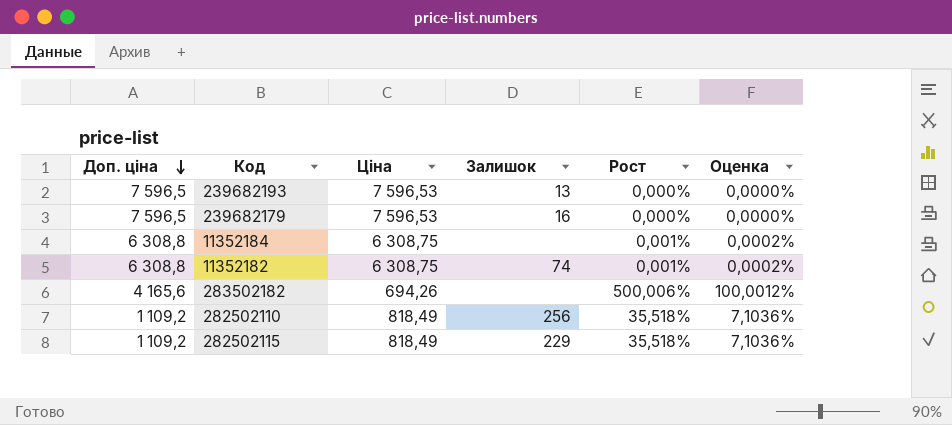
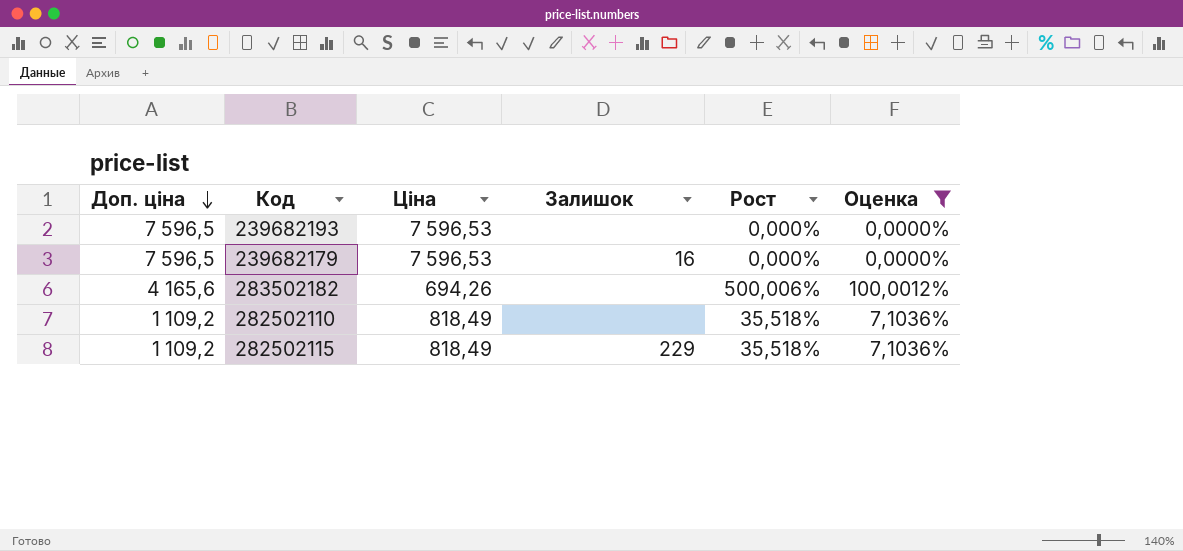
filter: none -> Оценка != 0,0002%
239682193 | Залишок: 13 -> none
282502110 | Залишок: 256 -> none

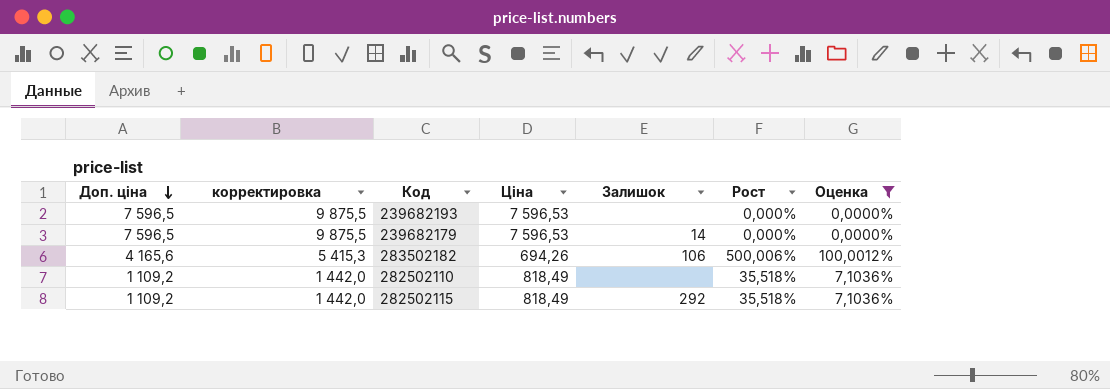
column корректировка | formula: none -> [Доп. ціна] * 1,3
239682179 | Залишок: 16 -> 14
283502182 | Залишок: none -> 106
282502115 | Залишок: 229 -> 292

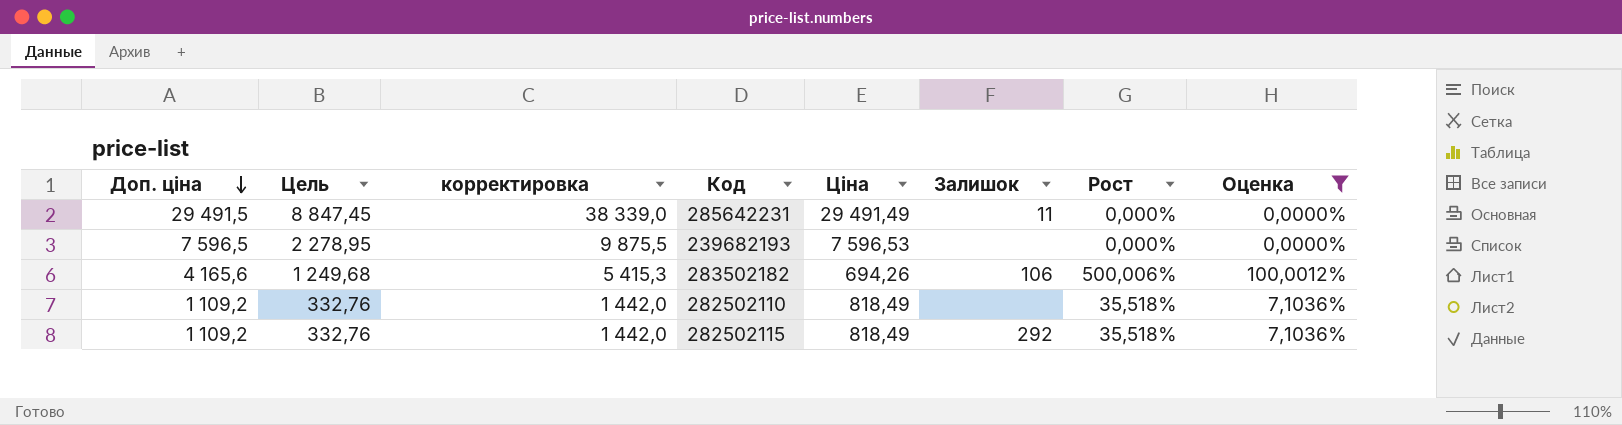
column Цель | formula: none -> [Доп. ціна] * 0,3
row 239682179: 7 596,5 | 9 875,5 | 7 596,53 | 14 | 0,000% | 0,0000% -> none
row 285642231: none -> 29 491,5 | 8 847,45 | 38 339,0 | 29 491,49 | 11 | 0,000% | 0,0000%

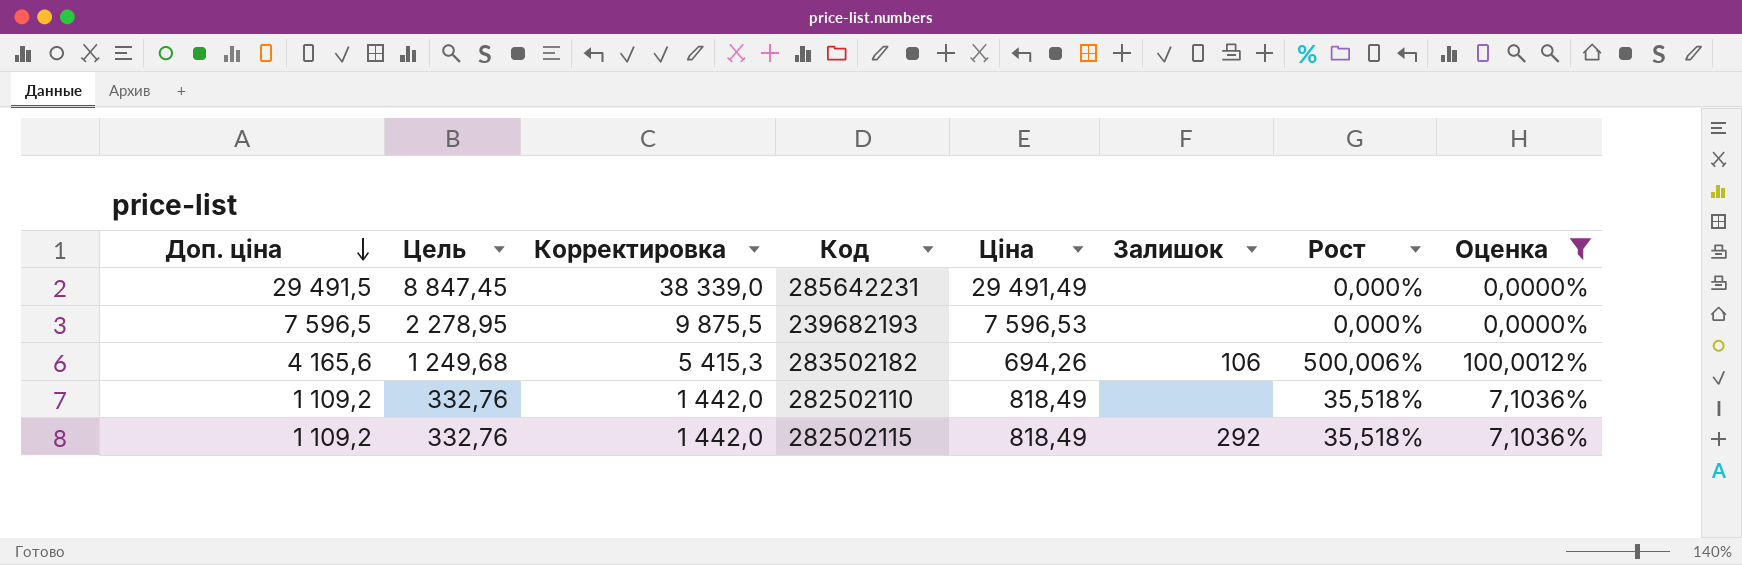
column name: корректировка -> Корректировка
285642231 | Залишок: 11 -> none

